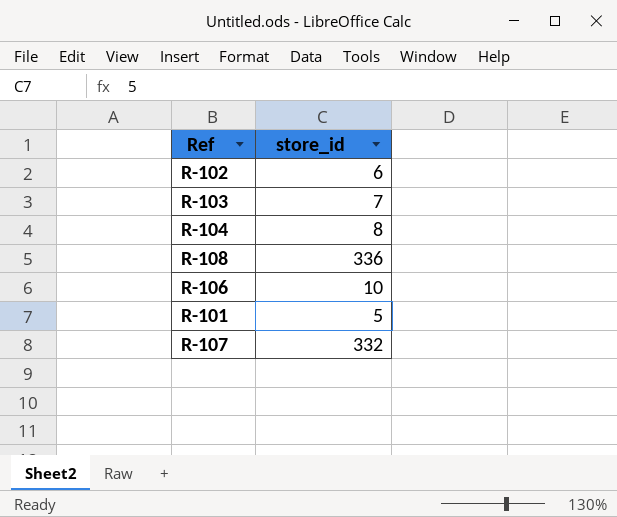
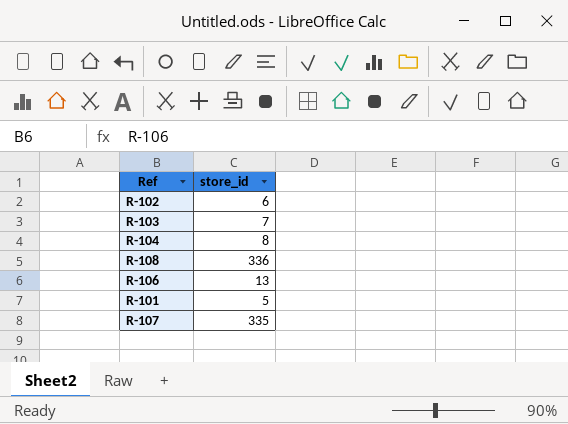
R-106 | store_id: 10 -> 13
R-107 | store_id: 332 -> 335

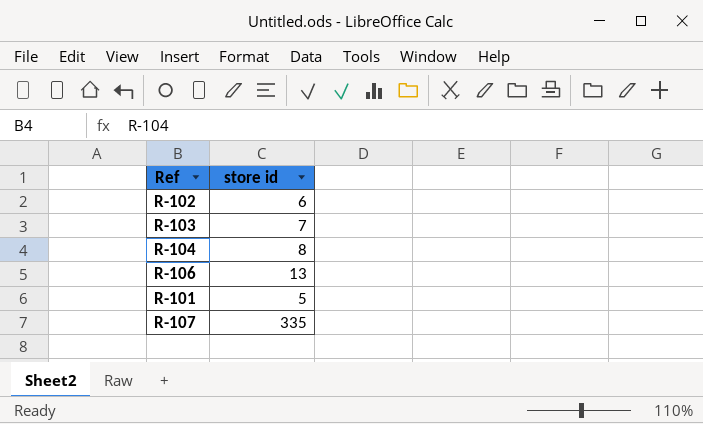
column name: store_id -> store id
row R-108: 336 -> none

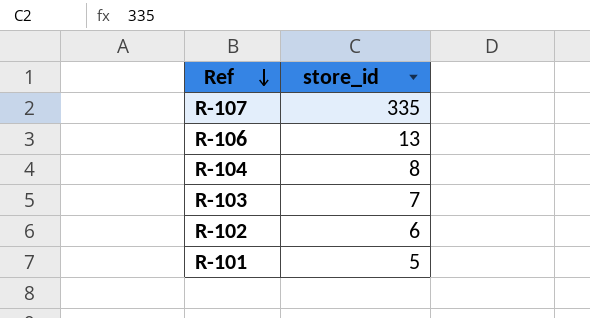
row order: none -> Ref descending
column name: store id -> store_id

